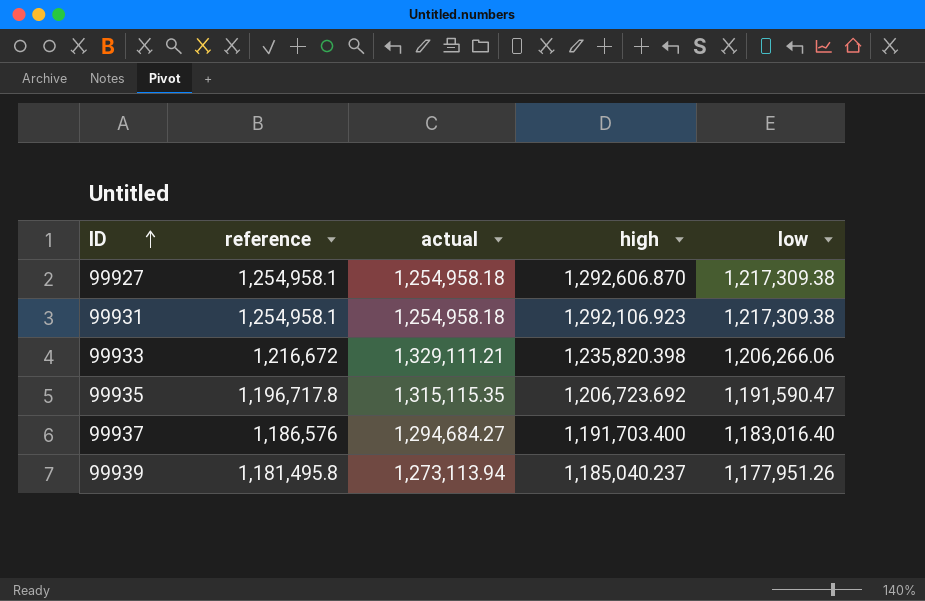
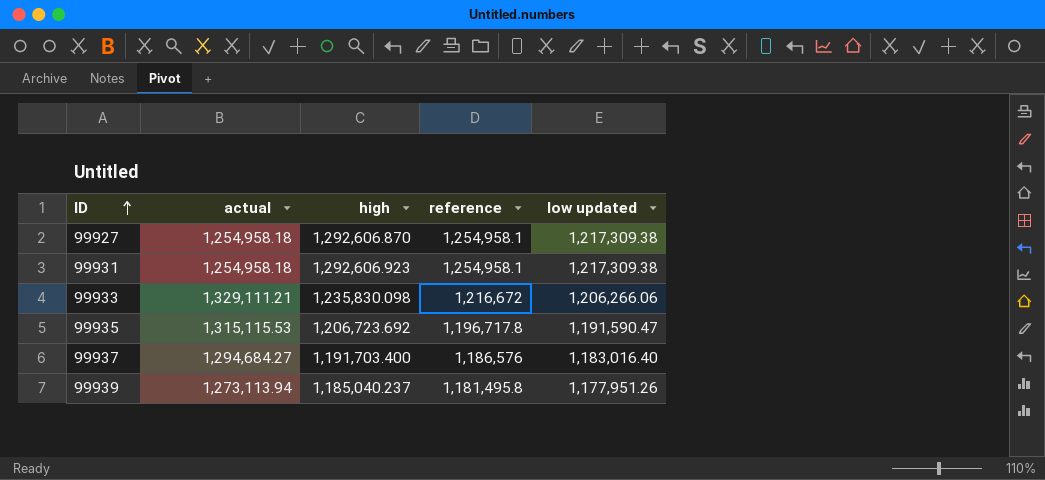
column reference | position: 2 -> 4
column name: low -> low updated
99931 | high: 1,292,106.923 -> 1,292,606.923
99933 | high: 1,235,820.398 -> 1,235,830.098
99935 | actual: 1,315,115.35 -> 1,315,115.53

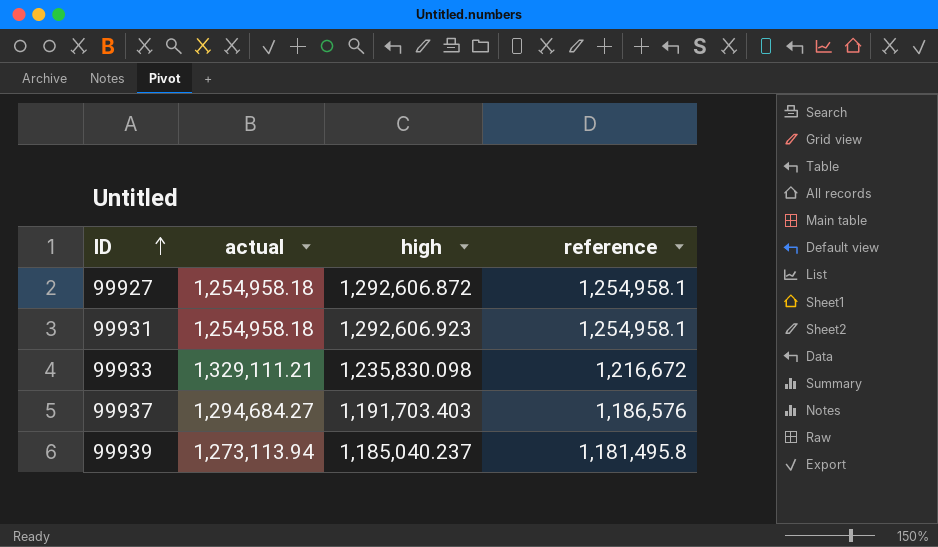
column low updated | position: 5 -> none
row 99935: 1,315,115.53 | 1,206,723.692 | 1,196,717.8 | 1,191,590.47 -> none
99927 | high: 1,292,606.870 -> 1,292,606.872
99937 | high: 1,191,703.400 -> 1,191,703.403

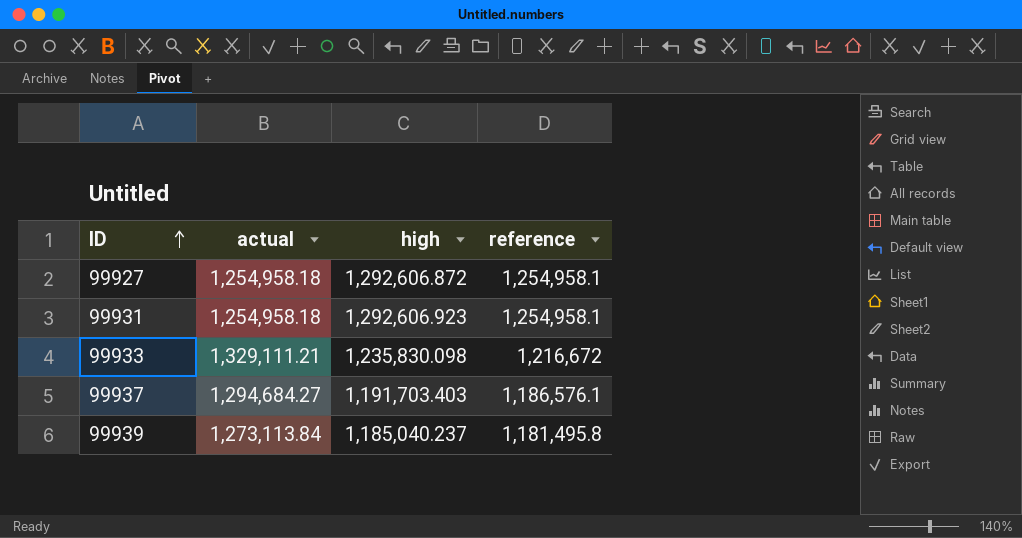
99937 | reference: 1,186,576 -> 1,186,576.1
99939 | actual: 1,273,113.94 -> 1,273,113.84

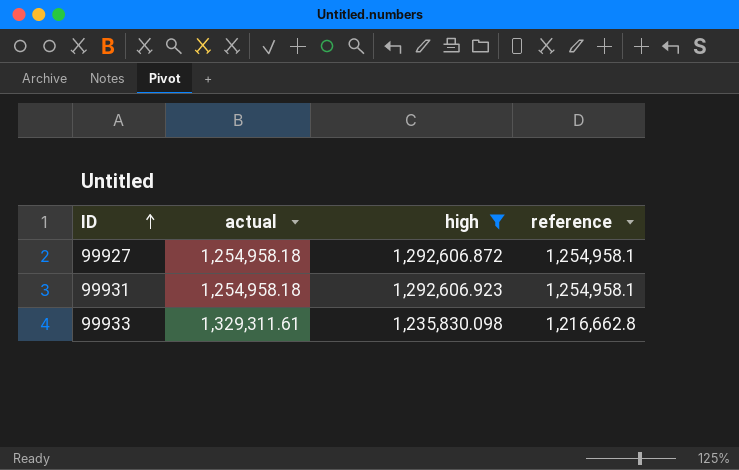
filter: none -> high >= 1,235,830.098
99933 | actual: 1,329,111.21 -> 1,329,311.61
99933 | reference: 1,216,672 -> 1,216,662.8

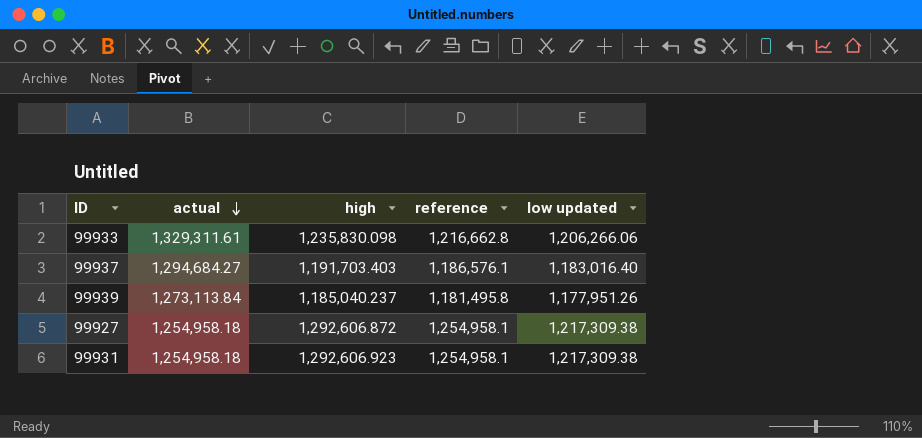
filter: high >= 1,235,830.098 -> none
row order: ID ascending -> actual descending
column low updated | position: none -> 5

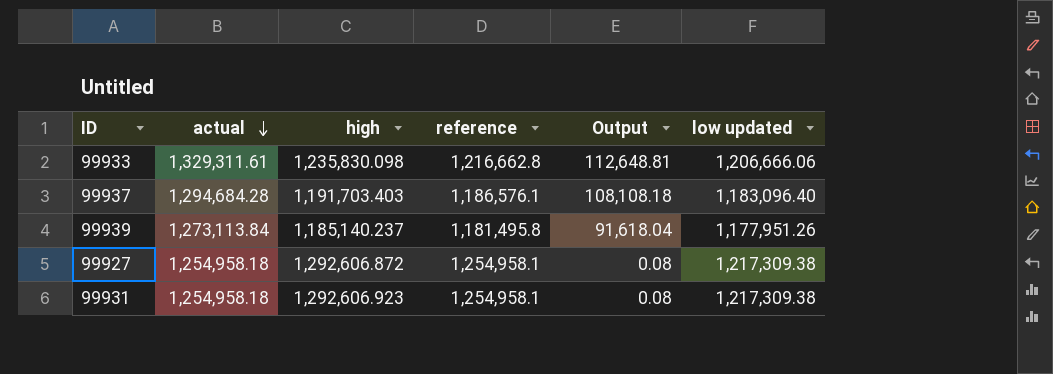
column Output | formula: none -> [actual] - [reference]
99933 | low updated: 1,206,266.06 -> 1,206,666.06
99937 | actual: 1,294,684.27 -> 1,294,684.28
99937 | low updated: 1,183,016.40 -> 1,183,096.40
99939 | high: 1,185,040.237 -> 1,185,140.237

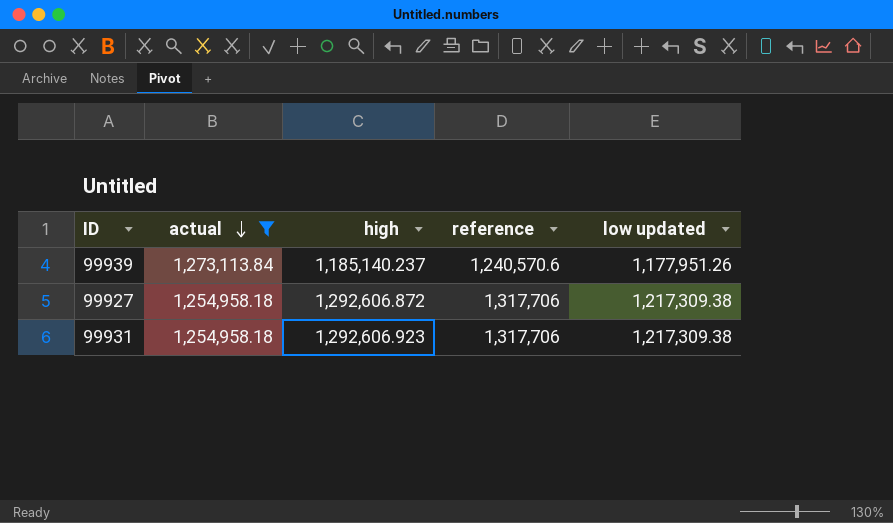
filter: none -> actual <= 1,273,113.84
column Output | formula: [actual] - [reference] -> none
99939 | reference: 1,181,495.8 -> 1,240,570.6
99927 | reference: 1,254,958.1 -> 1,317,706
99931 | reference: 1,254,958.1 -> 1,317,706

